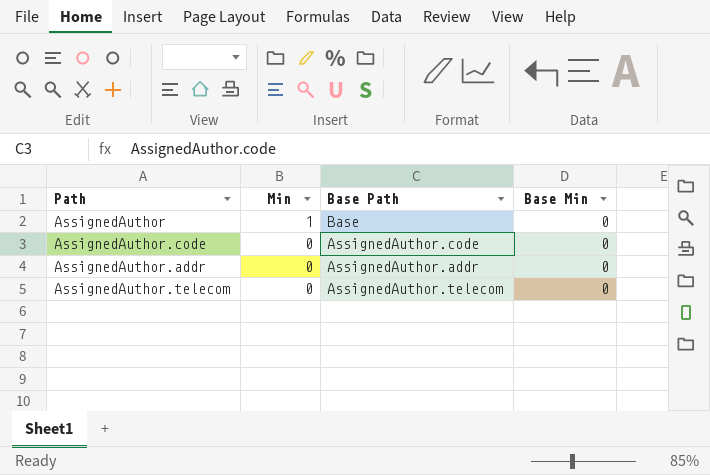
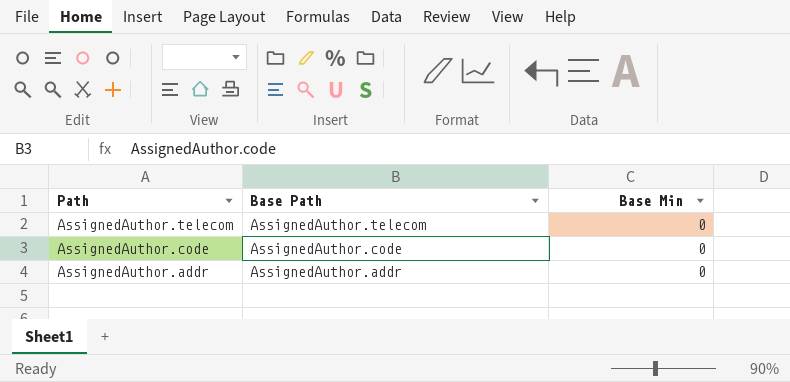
row order: Min descending -> Path descending
column Min | position: 2 -> none
row AssignedAuthor: 1 | Base | 0 -> none

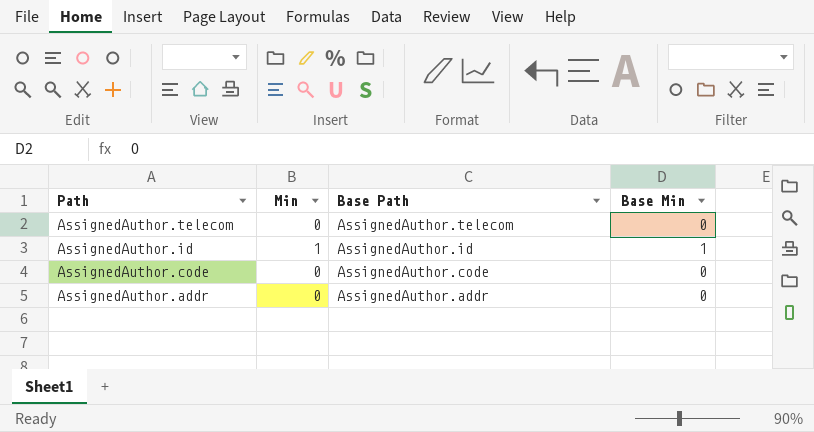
column Min | position: none -> 2
row AssignedAuthor.id: none -> 1 | AssignedAuthor.id | 1

